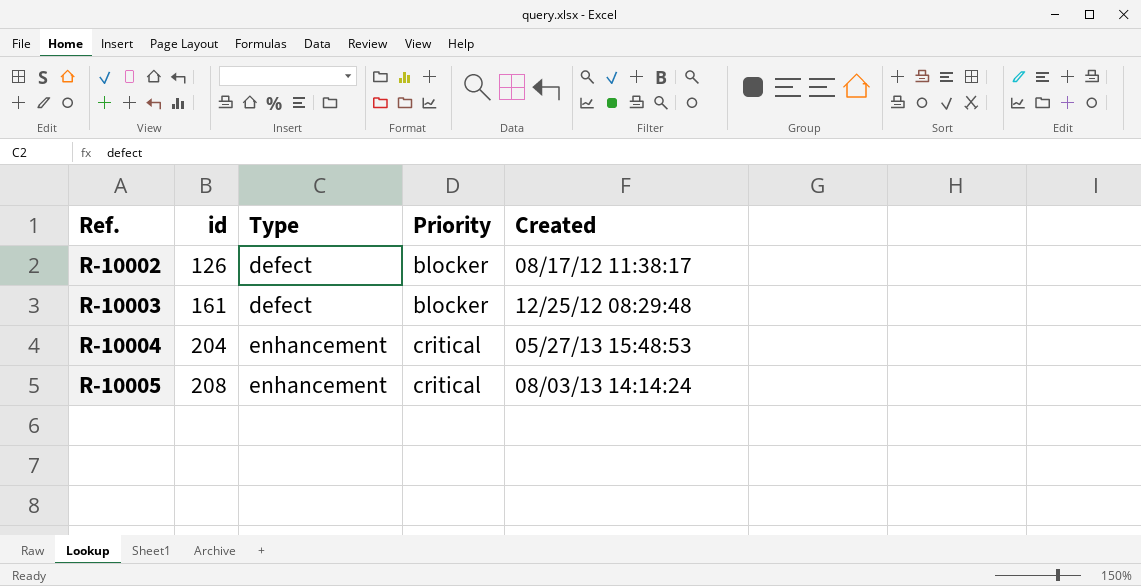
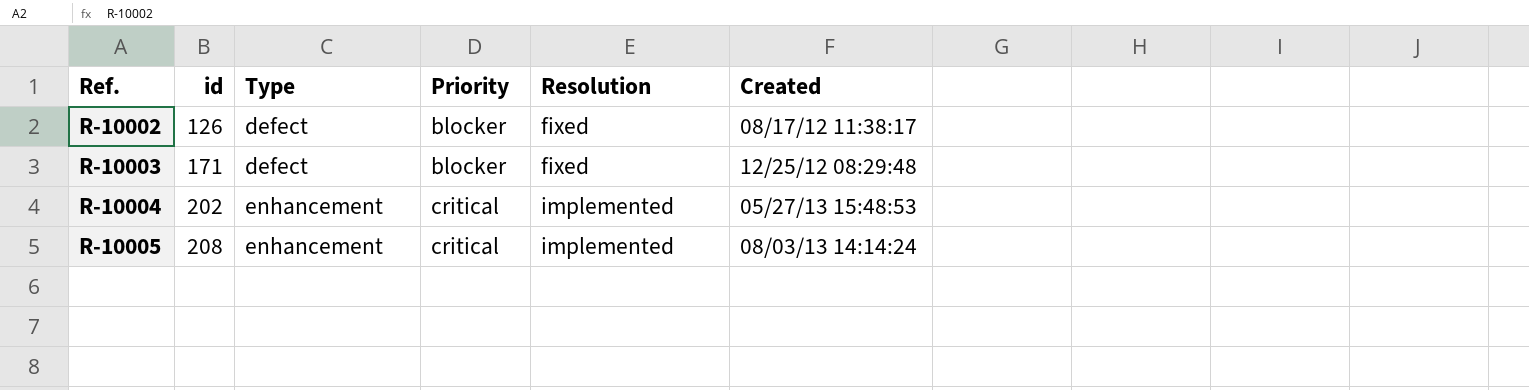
column Resolution | position: none -> 5
R-10003 | id: 161 -> 171
R-10004 | id: 204 -> 202

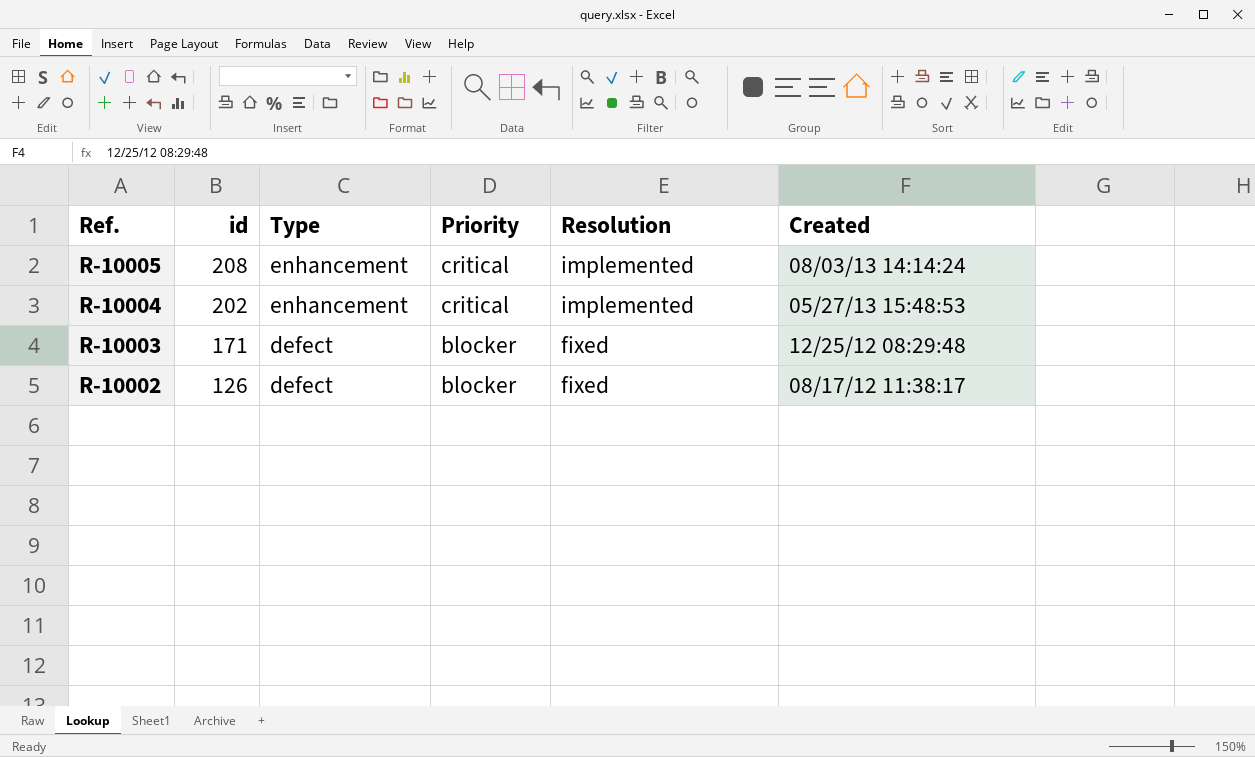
row order: Ref. ascending -> Ref. descending

